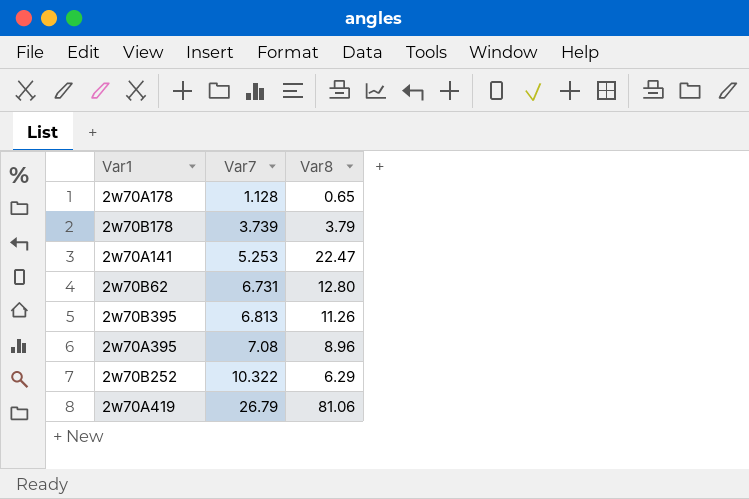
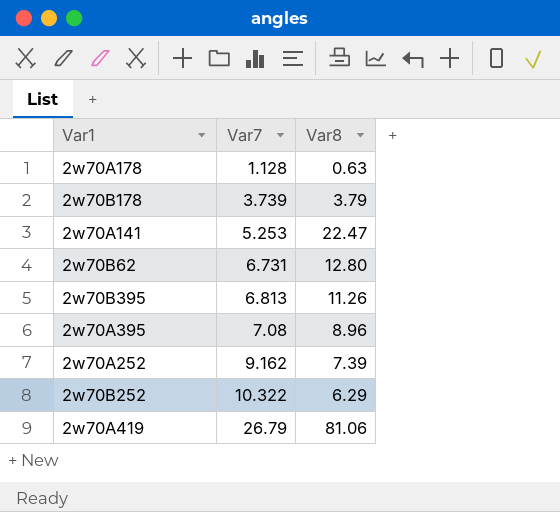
2w70A178 | Var8: 0.65 -> 0.63
row 2w70A252: none -> 9.162 | 7.39

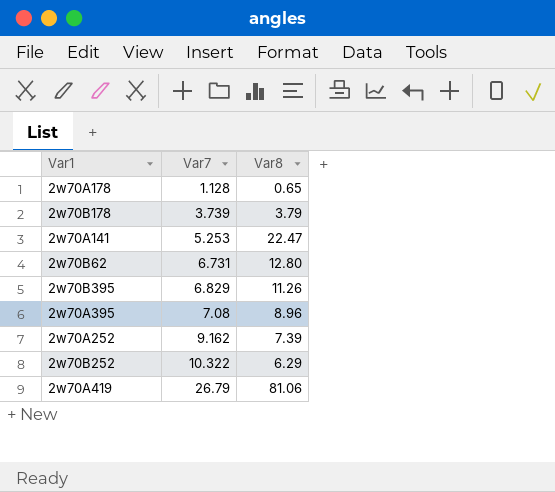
2w70A178 | Var8: 0.63 -> 0.65
2w70B395 | Var7: 6.813 -> 6.829

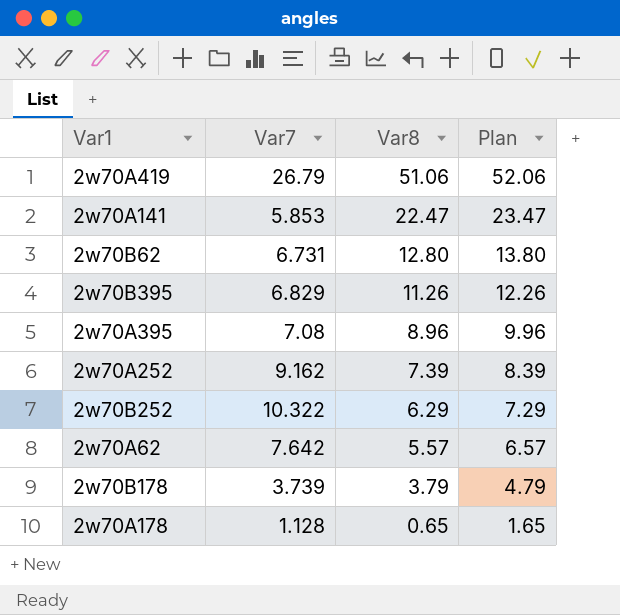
row order: Var7 ascending -> Var8 descending
column Plan | formula: none -> [Var8] + 1
2w70A419 | Var8: 81.06 -> 51.06
2w70A141 | Var7: 5.253 -> 5.853
row 2w70A62: none -> 7.642 | 5.57 | 6.57

